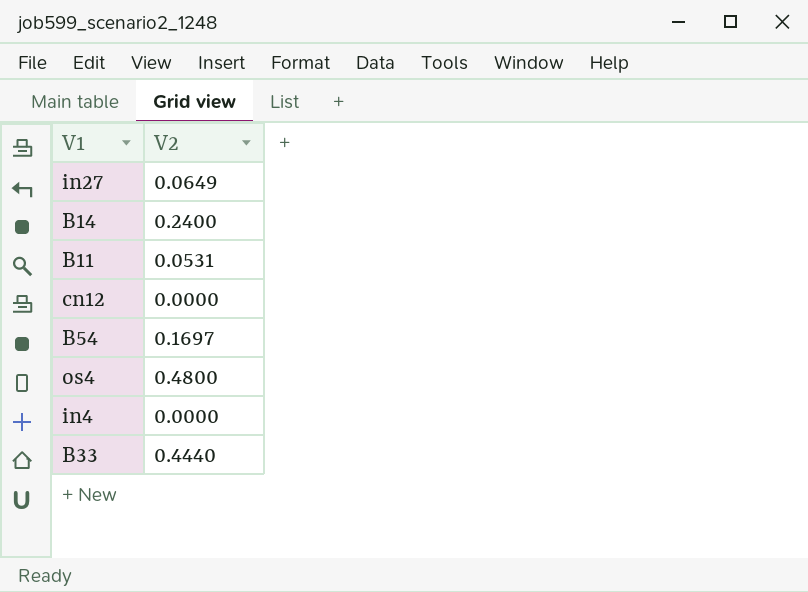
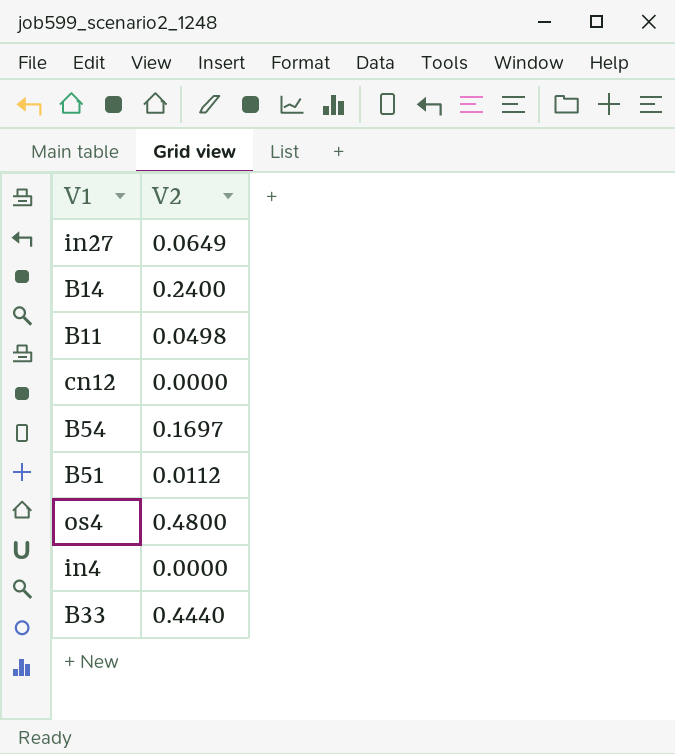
B11 | V2: 0.0531 -> 0.0498
row B51: none -> 0.0112

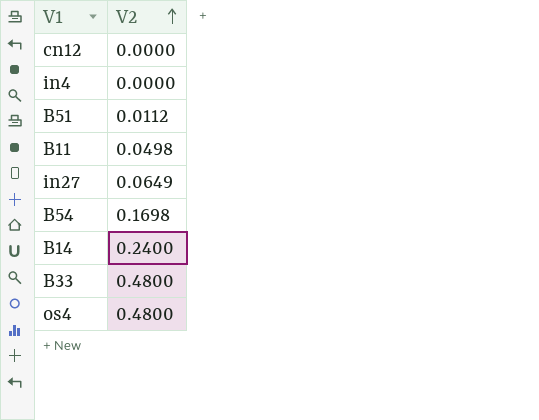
row order: none -> V2 ascending
B54 | V2: 0.1697 -> 0.1698
B33 | V2: 0.4440 -> 0.4800

